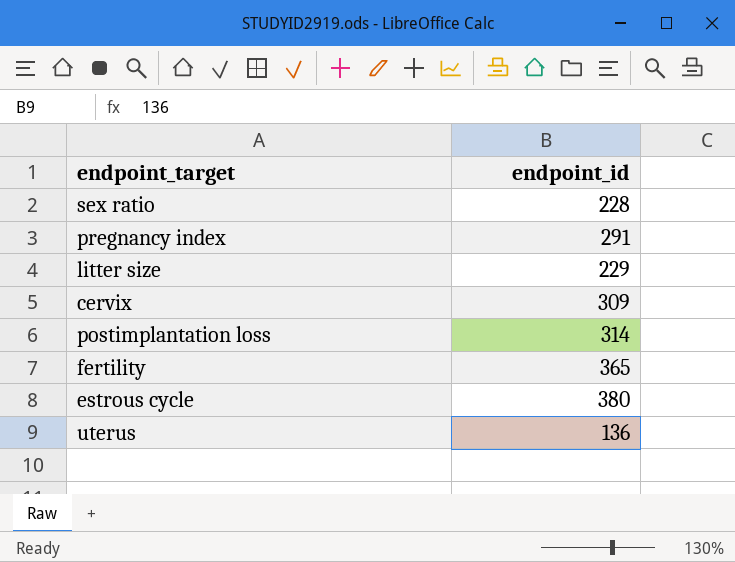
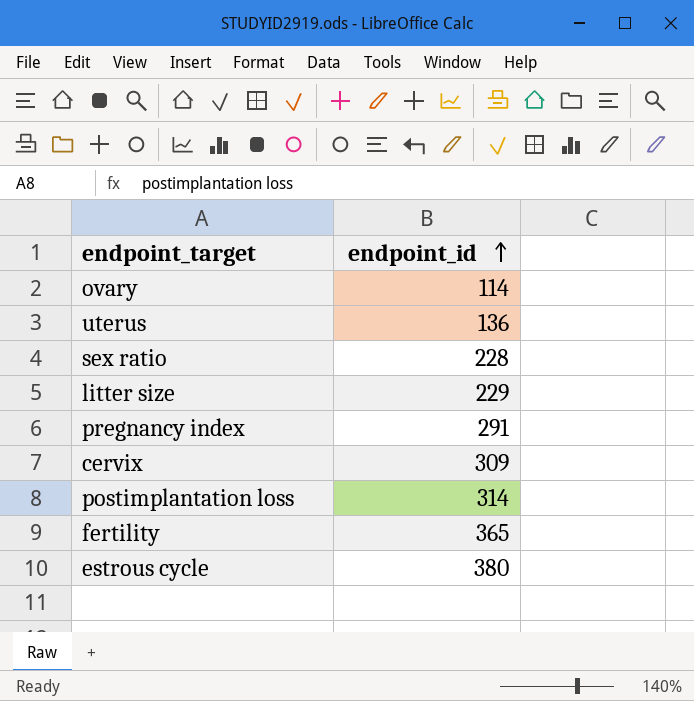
row order: none -> endpoint_id ascending
row ovary: none -> 114

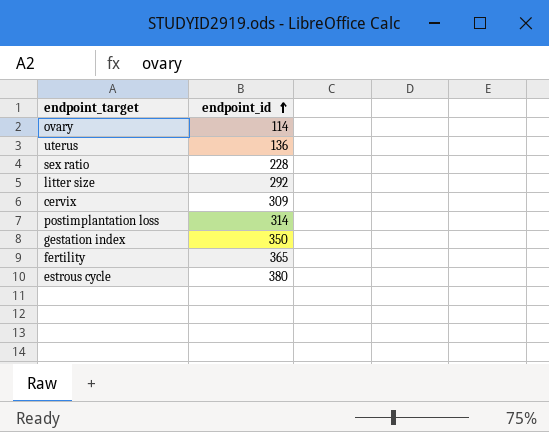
row pregnancy index: 291 -> none
litter size | endpoint_id: 229 -> 292
row gestation index: none -> 350

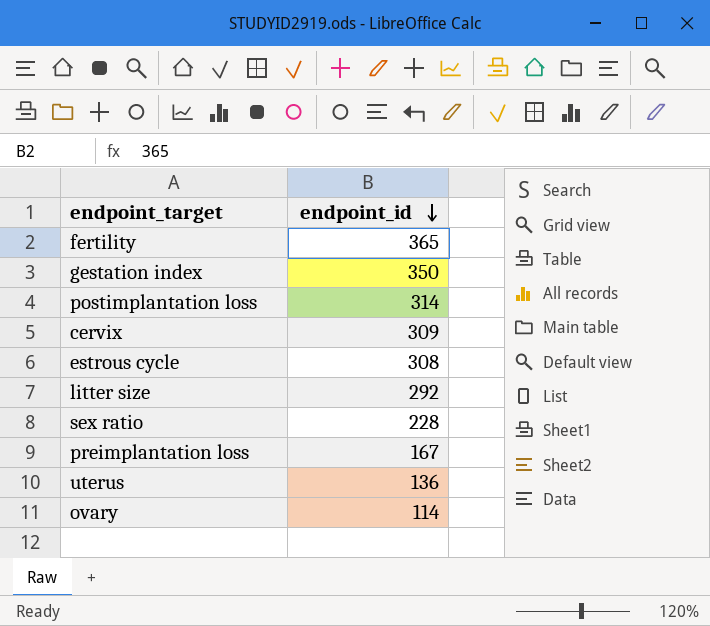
row order: endpoint_id ascending -> endpoint_id descending
estrous cycle | endpoint_id: 380 -> 308
row preimplantation loss: none -> 167

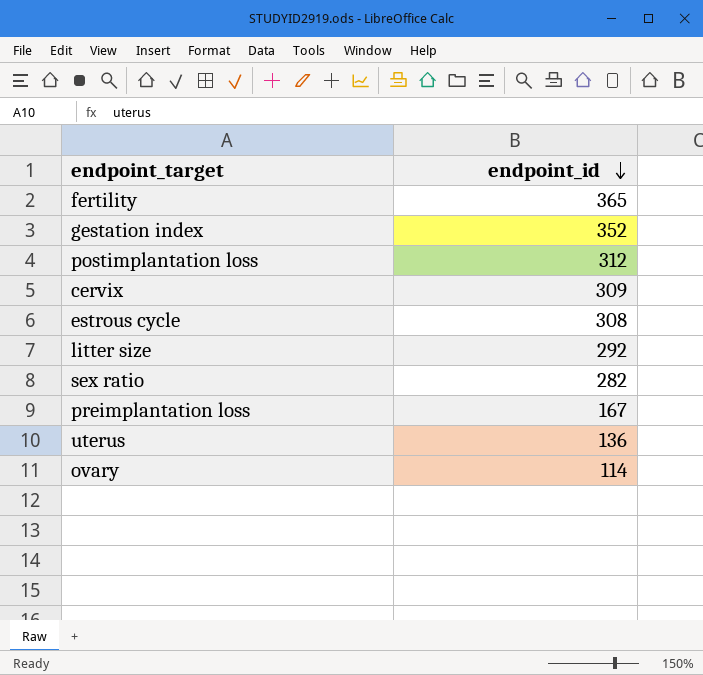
gestation index | endpoint_id: 350 -> 352
postimplantation loss | endpoint_id: 314 -> 312
sex ratio | endpoint_id: 228 -> 282

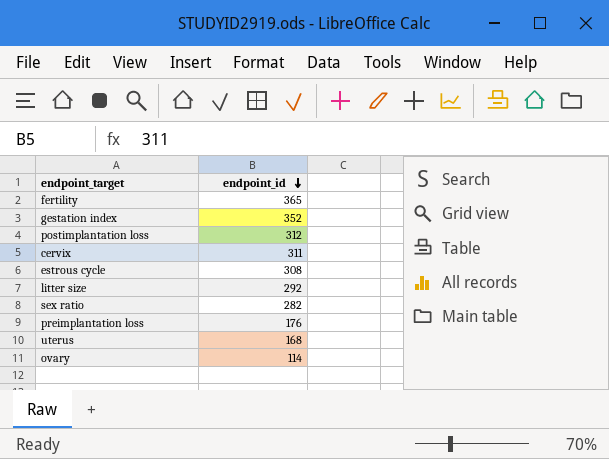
cervix | endpoint_id: 309 -> 311
preimplantation loss | endpoint_id: 167 -> 176
uterus | endpoint_id: 136 -> 168

